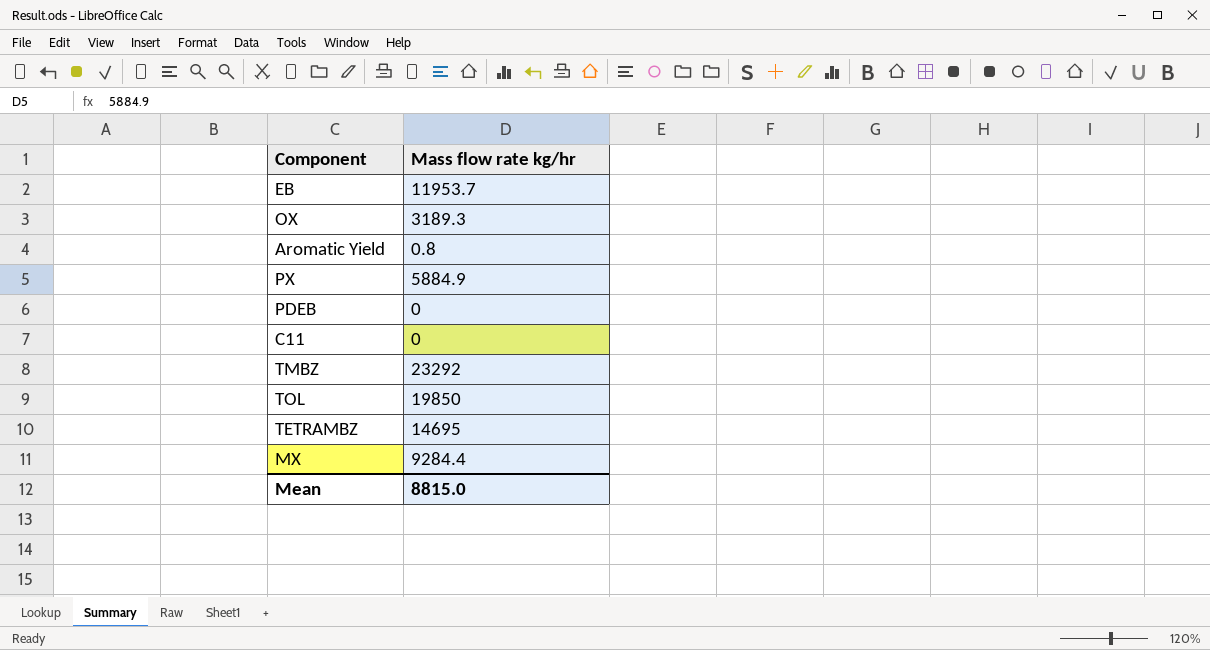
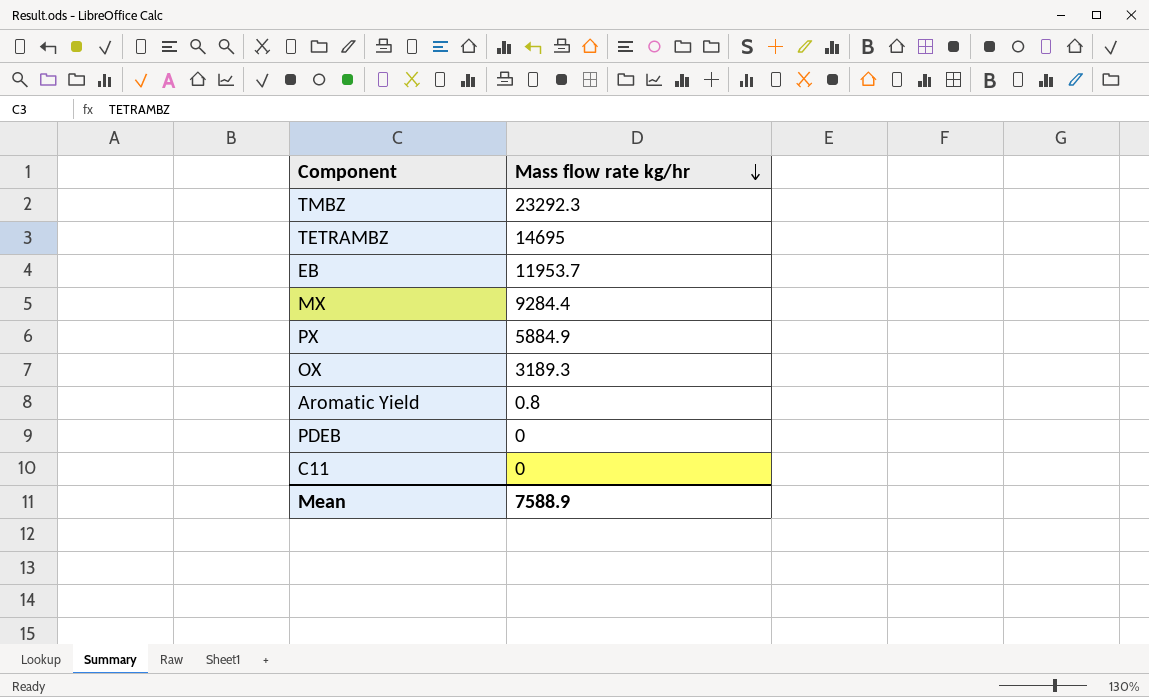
row order: none -> Mass flow rate kg/hr descending
row TOL: 19850 -> none
TMBZ | Mass flow rate kg/hr: 23292 -> 23292.3
Mean | Mass flow rate kg/hr: 8815.0 -> 7588.9

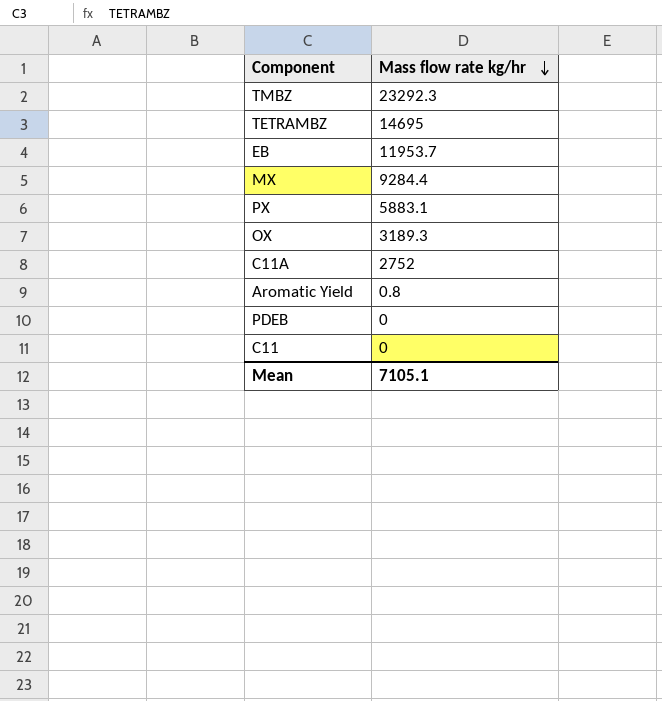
PX | Mass flow rate kg/hr: 5884.9 -> 5883.1
row C11A: none -> 2752
Mean | Mass flow rate kg/hr: 7588.9 -> 7105.1

